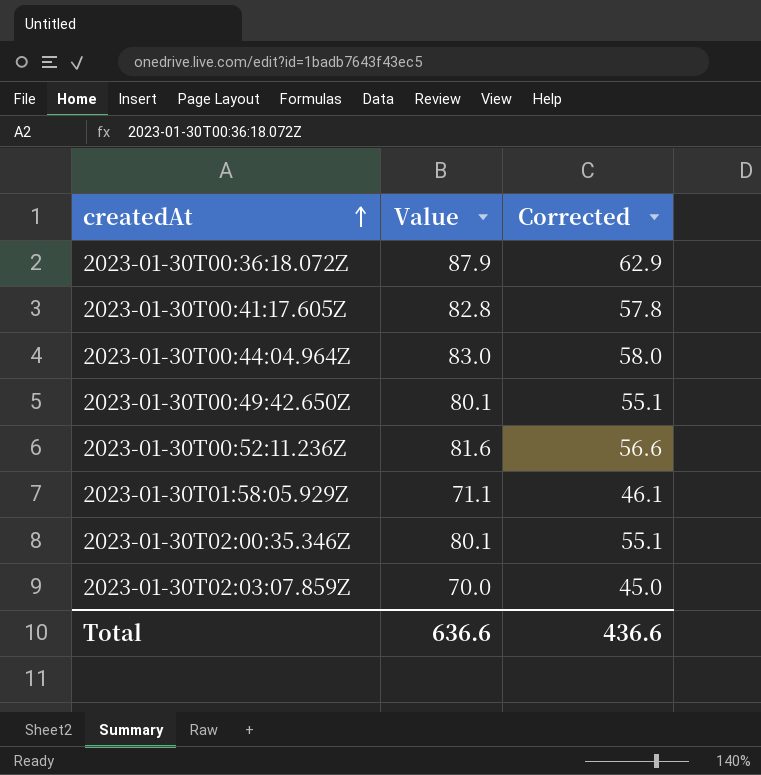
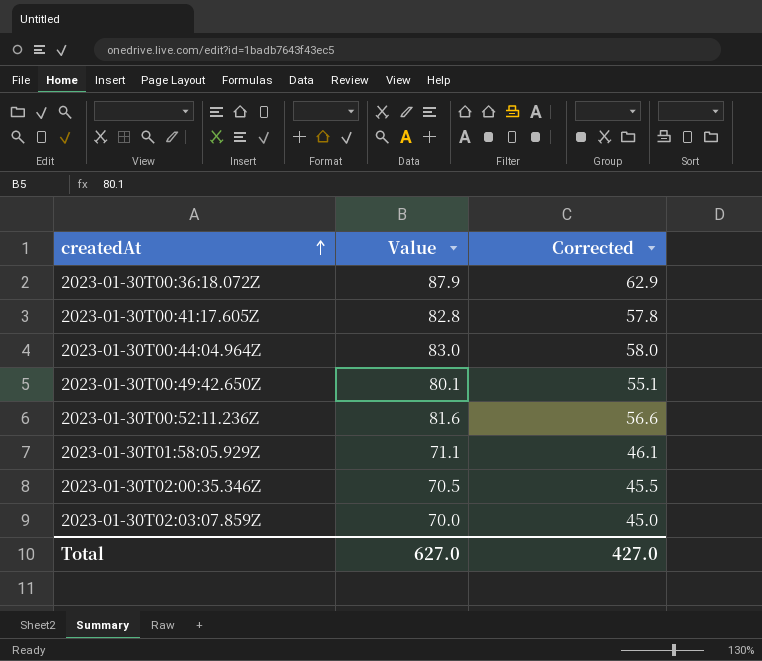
2023-01-30T02:00:35.346Z | Value: 80.1 -> 70.5
2023-01-30T02:00:35.346Z | Corrected: 55.1 -> 45.5
Total | Value: 636.6 -> 627.0
Total | Corrected: 436.6 -> 427.0

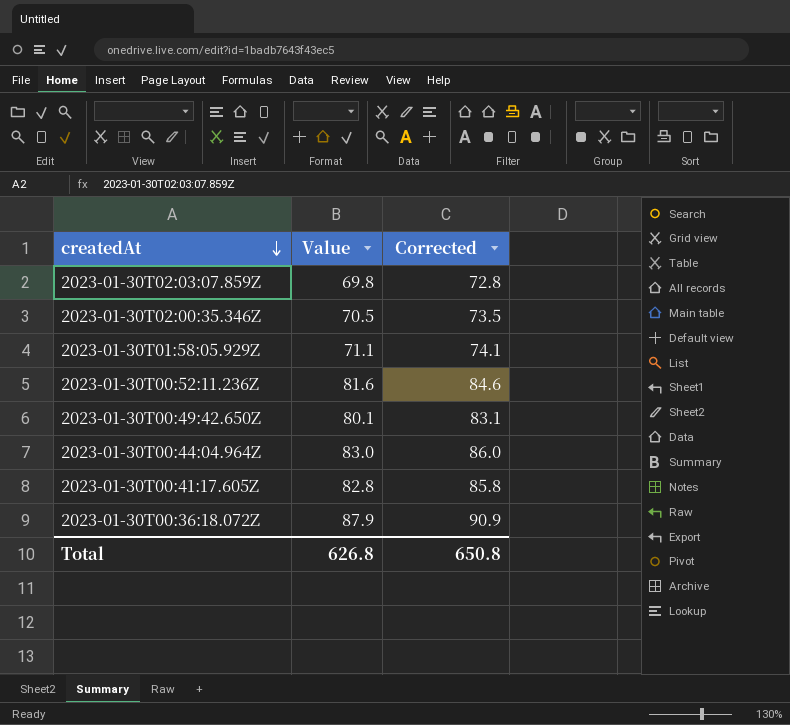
row order: createdAt ascending -> createdAt descending
column Corrected | formula: [Value] - 25 -> [Value] + 3
2023-01-30T02:03:07.859Z | Value: 70.0 -> 69.8
Total | Value: 627.0 -> 626.8
Total | Corrected: 427.0 -> 650.8

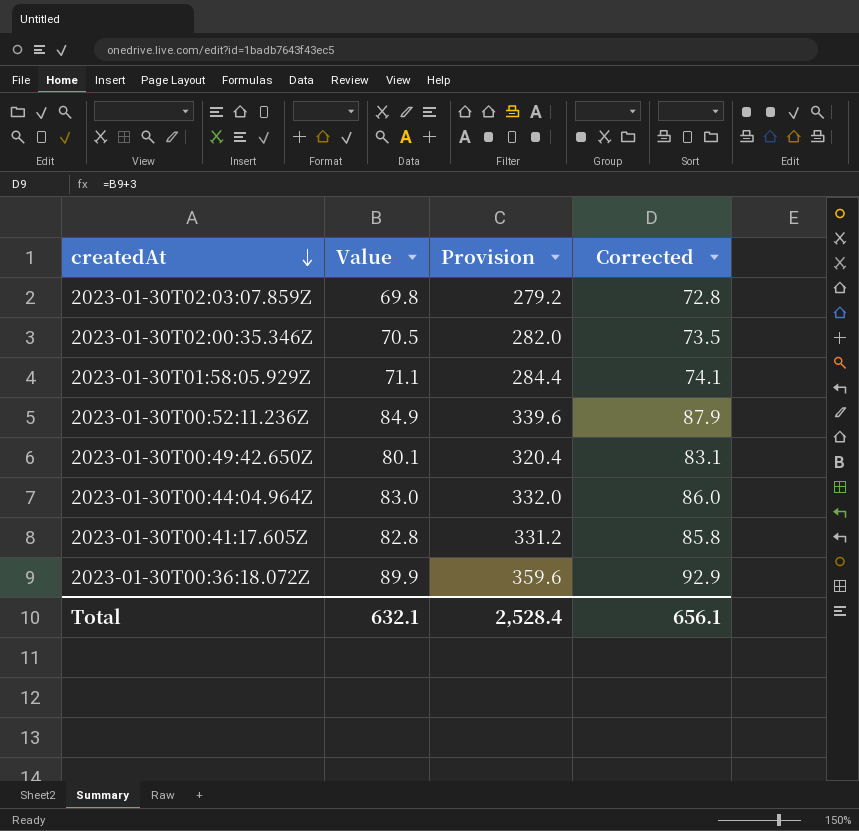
column Provision | formula: none -> [Value] * 4
2023-01-30T00:52:11.236Z | Value: 81.6 -> 84.9
2023-01-30T00:52:11.236Z | Corrected: 84.6 -> 87.9
2023-01-30T00:36:18.072Z | Value: 87.9 -> 89.9
2023-01-30T00:36:18.072Z | Corrected: 90.9 -> 92.9
Total | Value: 626.8 -> 632.1
Total | Corrected: 650.8 -> 656.1

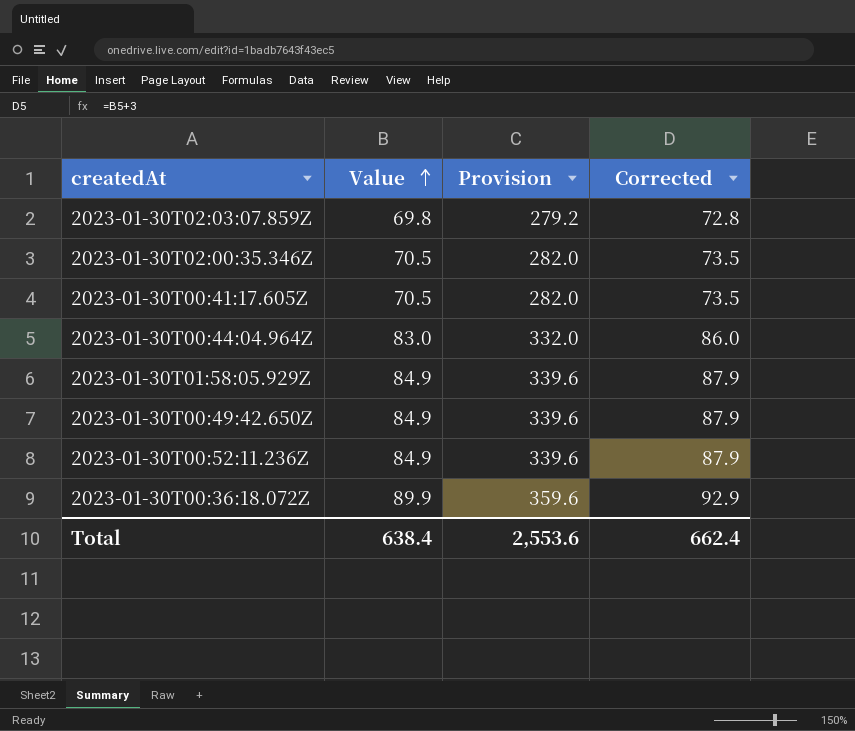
row order: createdAt descending -> Value ascending
2023-01-30T00:41:17.605Z | Value: 82.8 -> 70.5
2023-01-30T00:41:17.605Z | Provision: 331.2 -> 282.0
2023-01-30T00:41:17.605Z | Corrected: 85.8 -> 73.5
2023-01-30T01:58:05.929Z | Value: 71.1 -> 84.9
2023-01-30T01:58:05.929Z | Provision: 284.4 -> 339.6
2023-01-30T01:58:05.929Z | Corrected: 74.1 -> 87.9
2023-01-30T00:49:42.650Z | Value: 80.1 -> 84.9
2023-01-30T00:49:42.650Z | Provision: 320.4 -> 339.6
2023-01-30T00:49:42.650Z | Corrected: 83.1 -> 87.9
Total | Value: 632.1 -> 638.4
Total | Provision: 2,528.4 -> 2,553.6
Total | Corrected: 656.1 -> 662.4

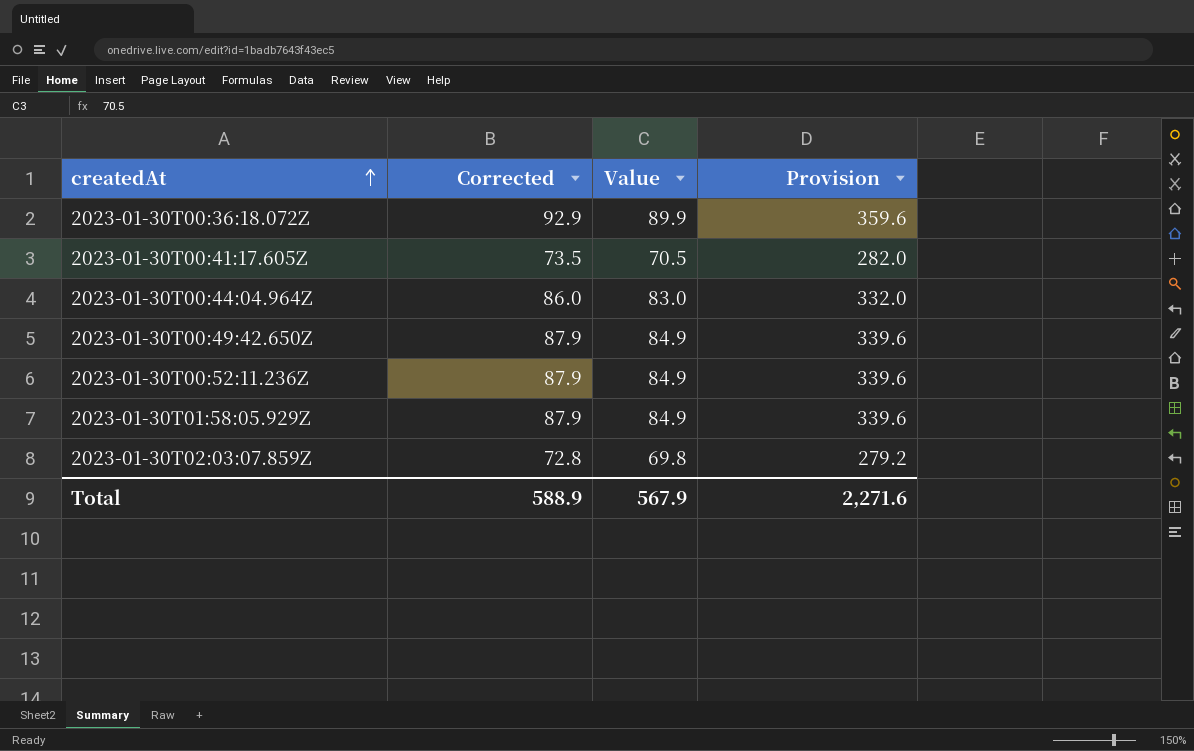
row order: Value ascending -> createdAt ascending
column Corrected | position: 4 -> 2
row 2023-01-30T02:00:35.346Z: 70.5 | 282.0 | 73.5 -> none
Total | Corrected: 662.4 -> 588.9
Total | Value: 638.4 -> 567.9
Total | Provision: 2,553.6 -> 2,271.6

